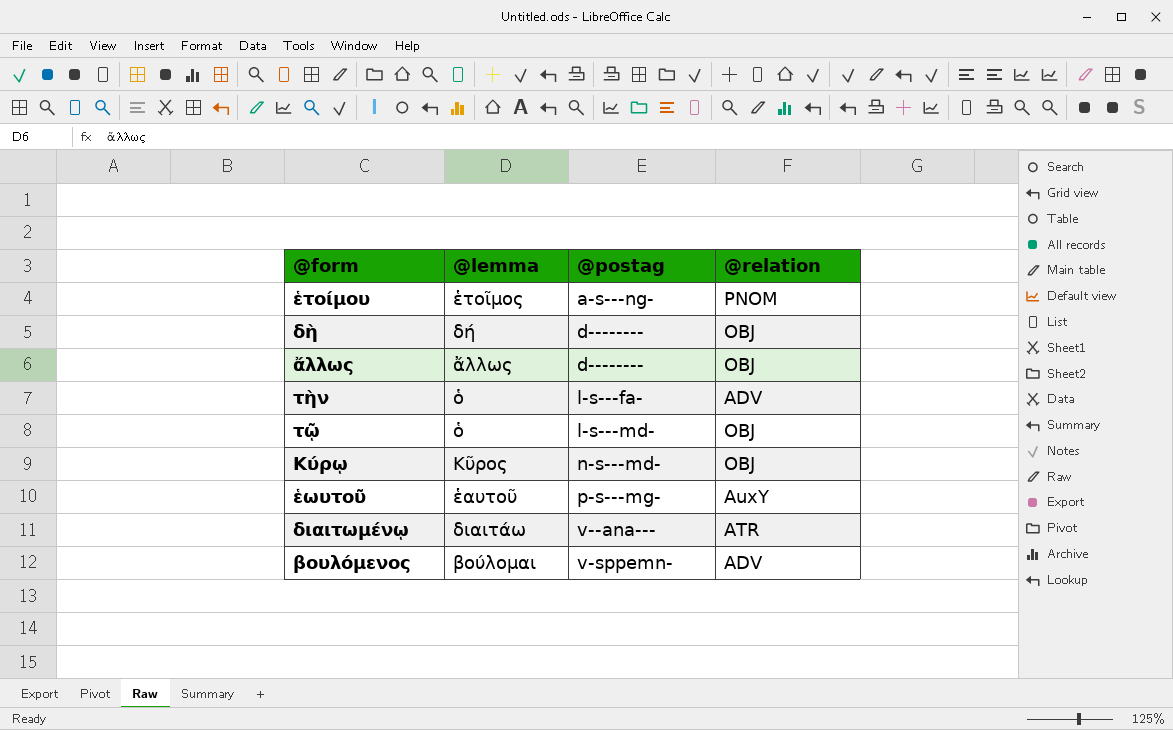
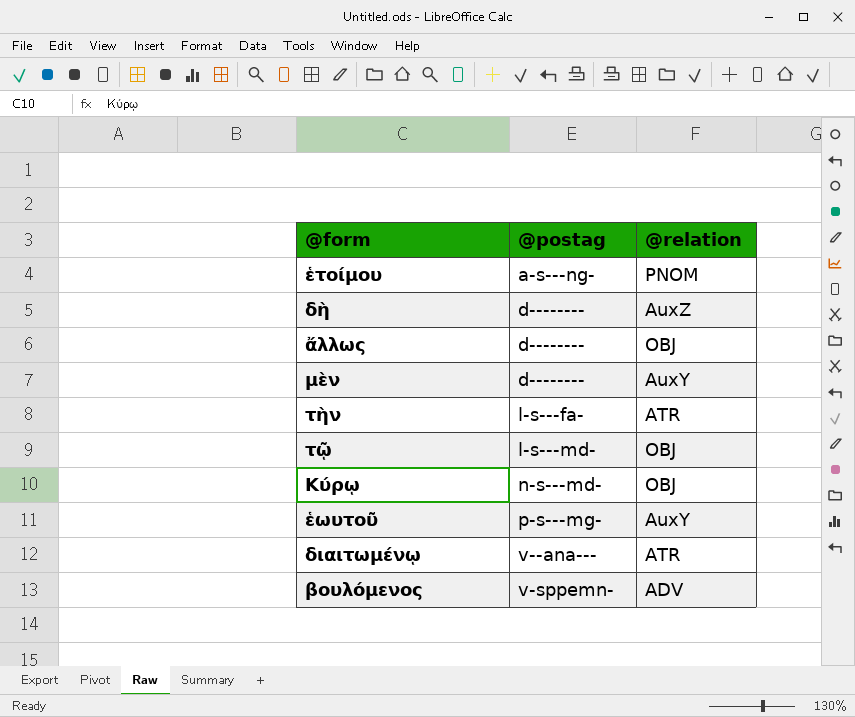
column @lemma | position: 2 -> none
δὴ | @relation: OBJ -> AuxZ
row μὲν: none -> d-------- | AuxY
τὴν | @relation: ADV -> ATR

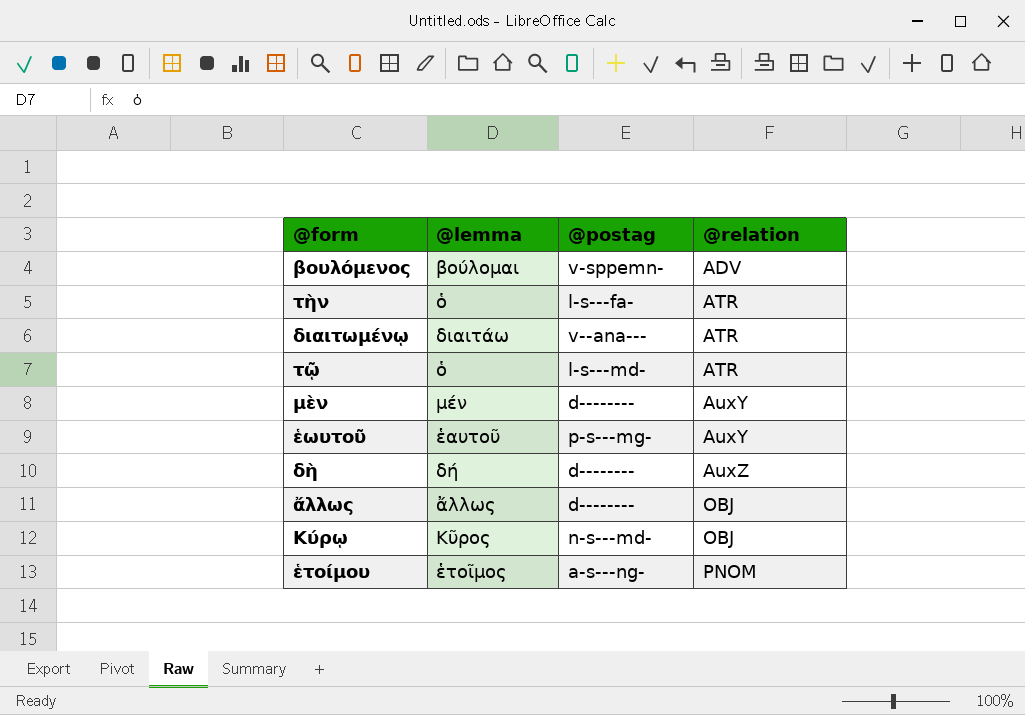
row order: @postag ascending -> @relation ascending
column @lemma | position: none -> 2
τῷ | @relation: OBJ -> ATR

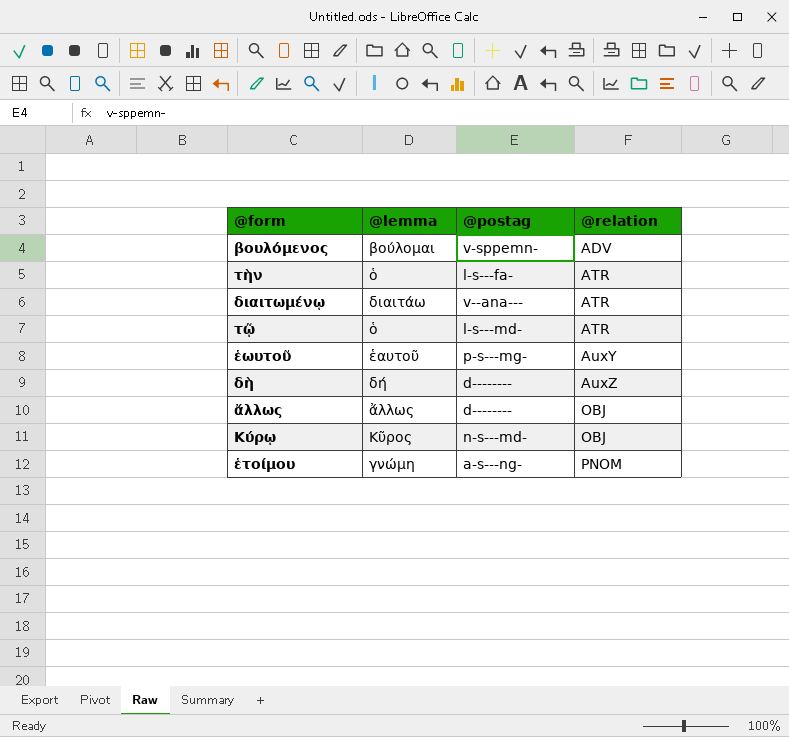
row μὲν: μέν | d-------- | AuxY -> none
ἑτοίμου | @lemma: ἑτοῖμος -> γνώμη

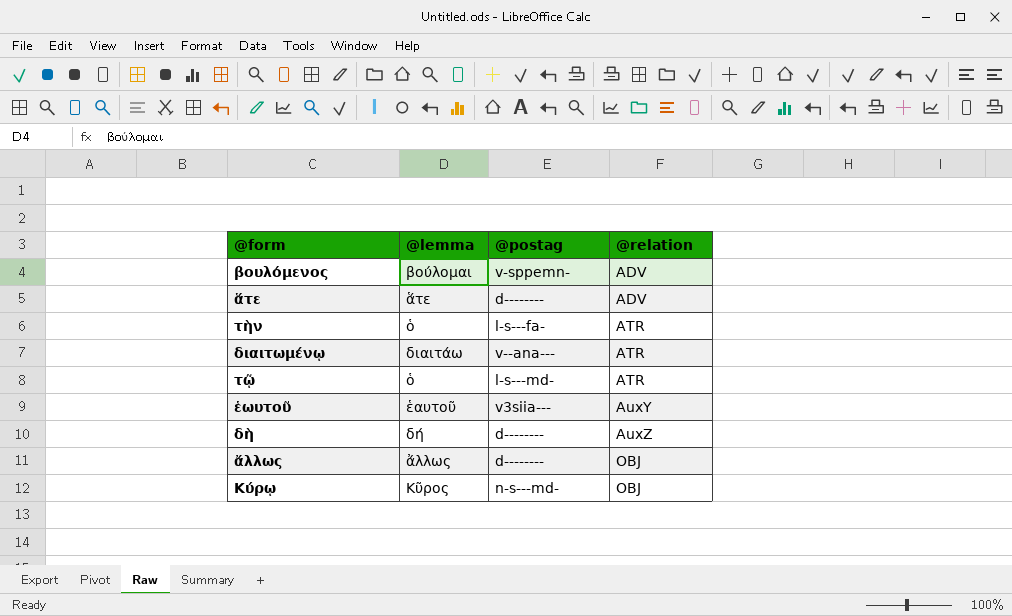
row ἑτοίμου: γνώμη | a-s---ng- | PNOM -> none
row ἅτε: none -> ἅτε | d-------- | ADV
ἑωυτοῦ | @postag: p-s---mg- -> v3siia---

